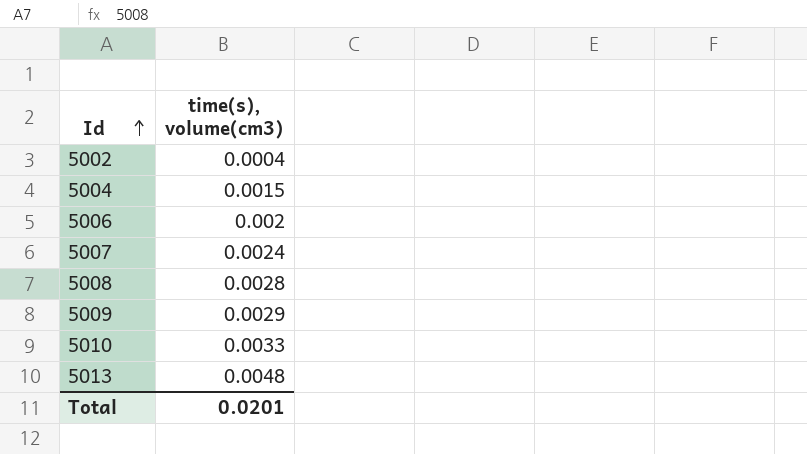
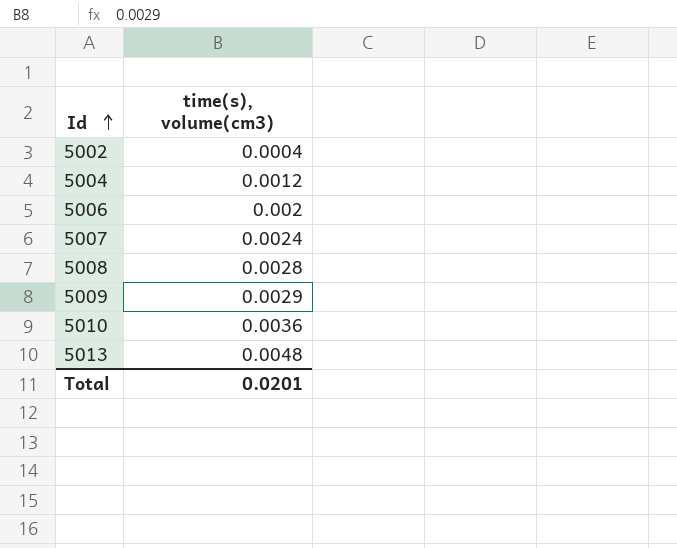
5004 | time(s), volume(cm3): 0.0015 -> 0.0012
5010 | time(s), volume(cm3): 0.0033 -> 0.0036

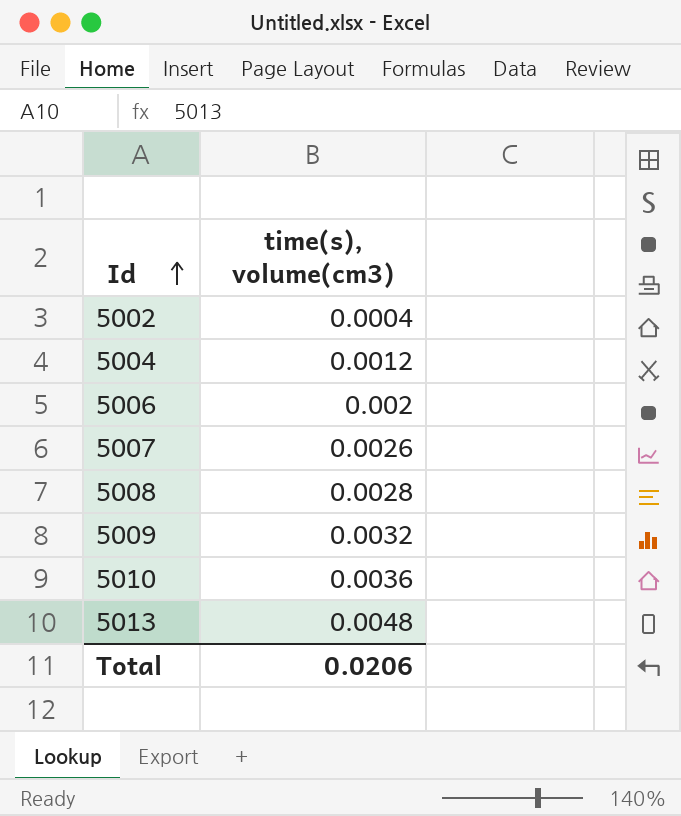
5007 | time(s), volume(cm3): 0.0024 -> 0.0026
5009 | time(s), volume(cm3): 0.0029 -> 0.0032
Total | time(s), volume(cm3): 0.0201 -> 0.0206

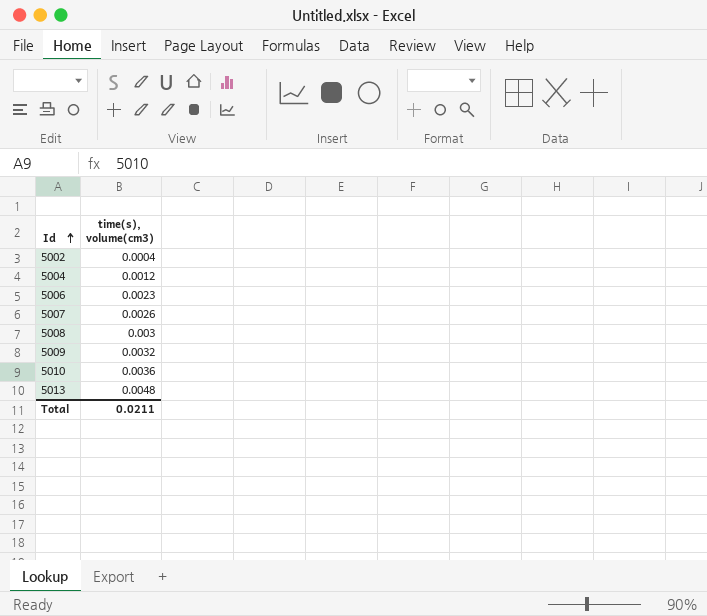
5006 | time(s), volume(cm3): 0.002 -> 0.0023
5008 | time(s), volume(cm3): 0.0028 -> 0.003
Total | time(s), volume(cm3): 0.0206 -> 0.0211

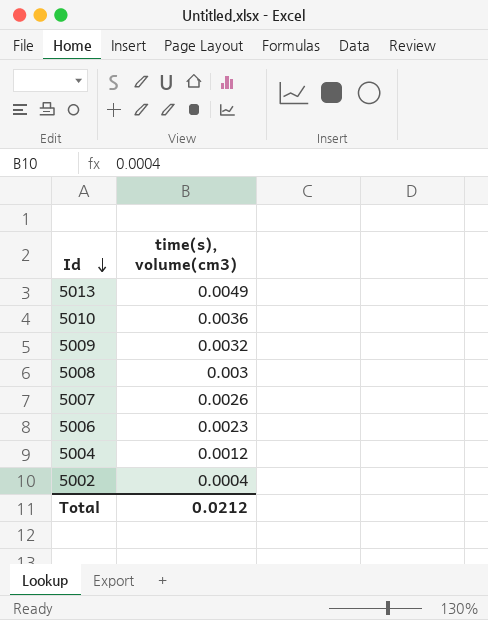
row order: Id ascending -> Id descending
5013 | time(s), volume(cm3): 0.0048 -> 0.0049
Total | time(s), volume(cm3): 0.0211 -> 0.0212

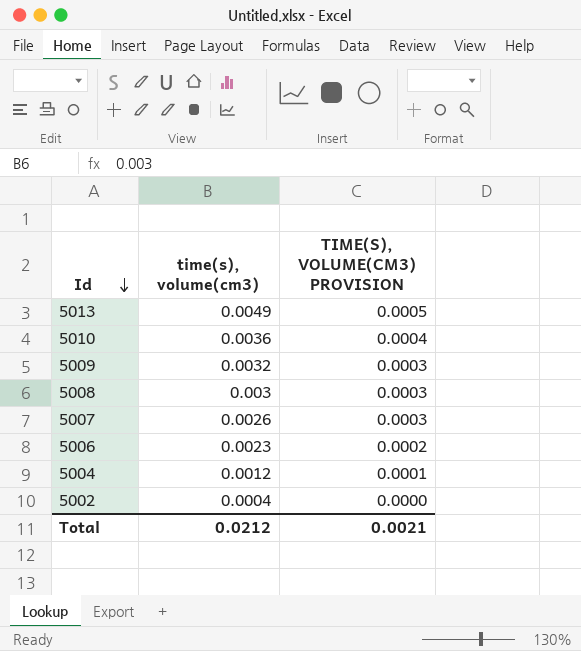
column TIME(S), VOLUME(CM3) PROVISION | formula: none -> [time(s), volume(cm3)] * 0.1

